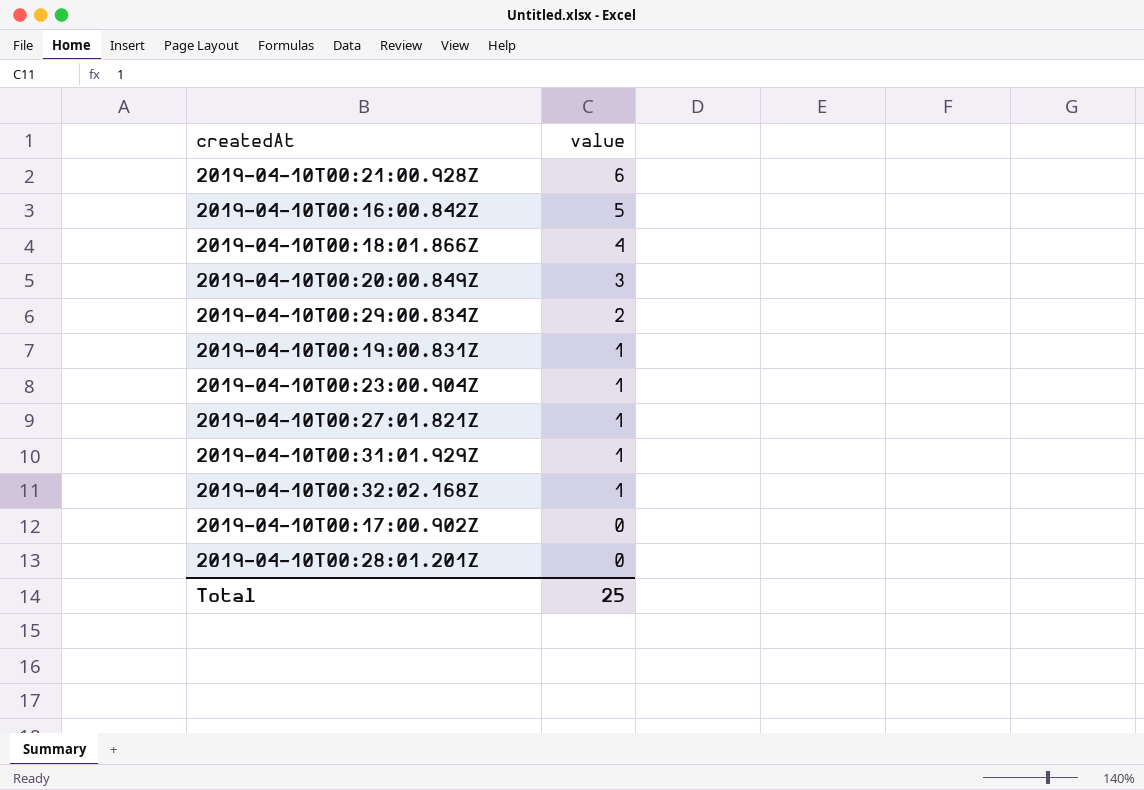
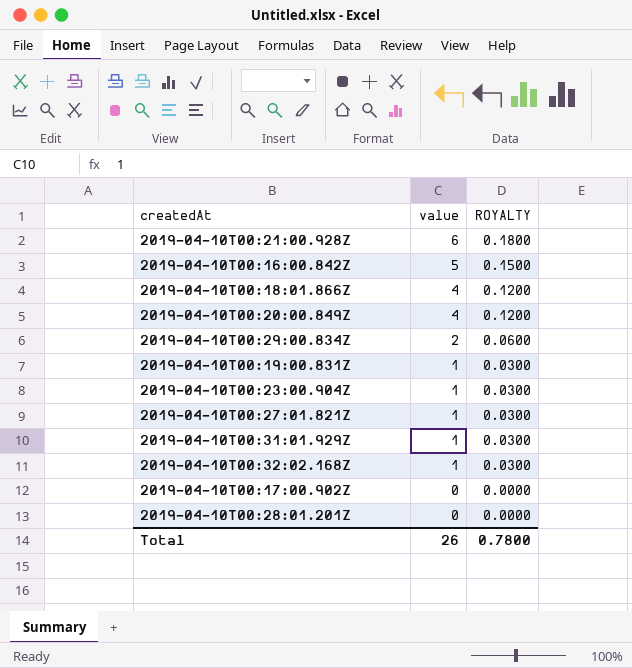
column ROYALTY | formula: none -> [value] * 0.03
2019-04-10T00:20:00.849Z | value: 3 -> 4
Total | value: 25 -> 26

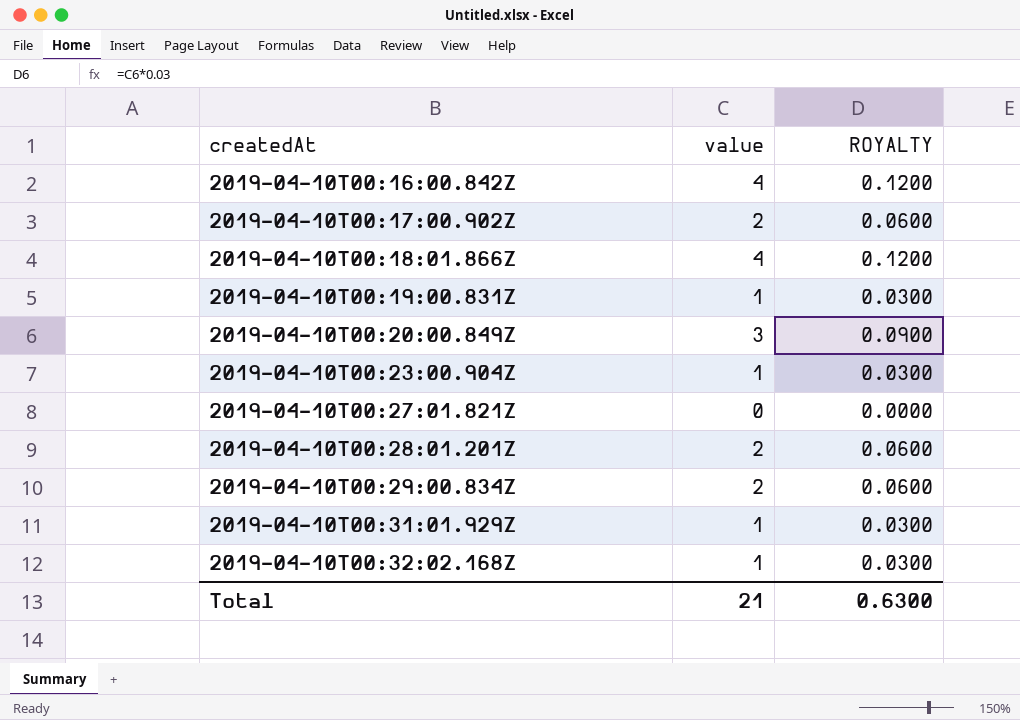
row order: value descending -> createdAt ascending
row 2019-04-10T00:21:00.928Z: 6 | 0.1800 -> none
2019-04-10T00:16:00.842Z | value: 5 -> 4
2019-04-10T00:16:00.842Z | ROYALTY: 0.1500 -> 0.1200
2019-04-10T00:17:00.902Z | value: 0 -> 2
2019-04-10T00:17:00.902Z | ROYALTY: 0.0000 -> 0.0600
2019-04-10T00:20:00.849Z | value: 4 -> 3
2019-04-10T00:20:00.849Z | ROYALTY: 0.1200 -> 0.0900
2019-04-10T00:27:01.821Z | value: 1 -> 0
2019-04-10T00:27:01.821Z | ROYALTY: 0.0300 -> 0.0000
2019-04-10T00:28:01.201Z | value: 0 -> 2
2019-04-10T00:28:01.201Z | ROYALTY: 0.0000 -> 0.0600
Total | value: 26 -> 21
Total | ROYALTY: 0.7800 -> 0.6300

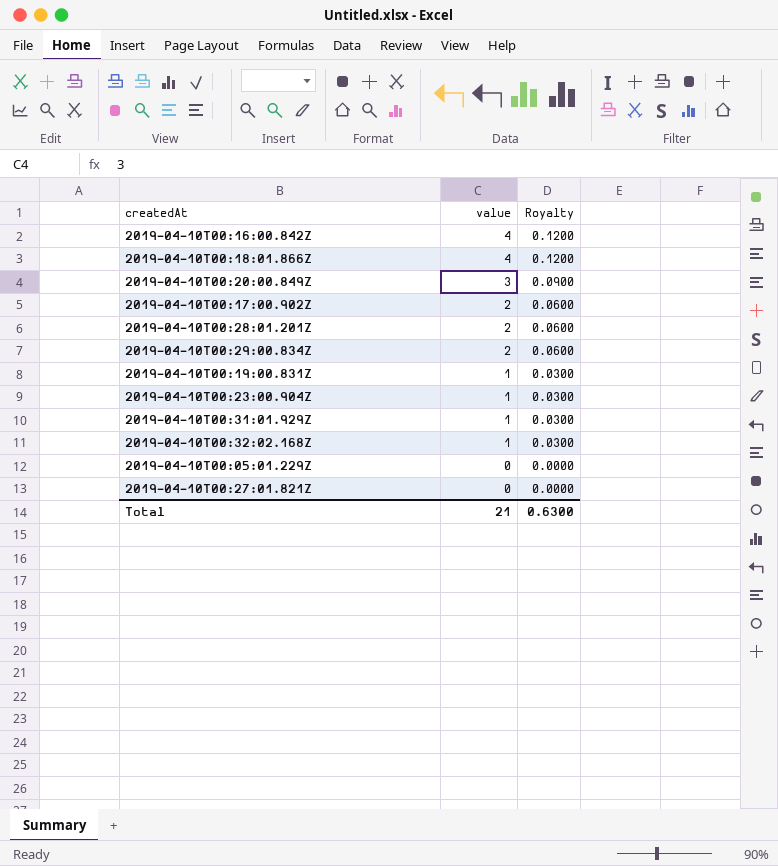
row order: createdAt ascending -> value descending
column name: ROYALTY -> Royalty
row 2019-04-10T00:05:01.229Z: none -> 0 | 0.0000

